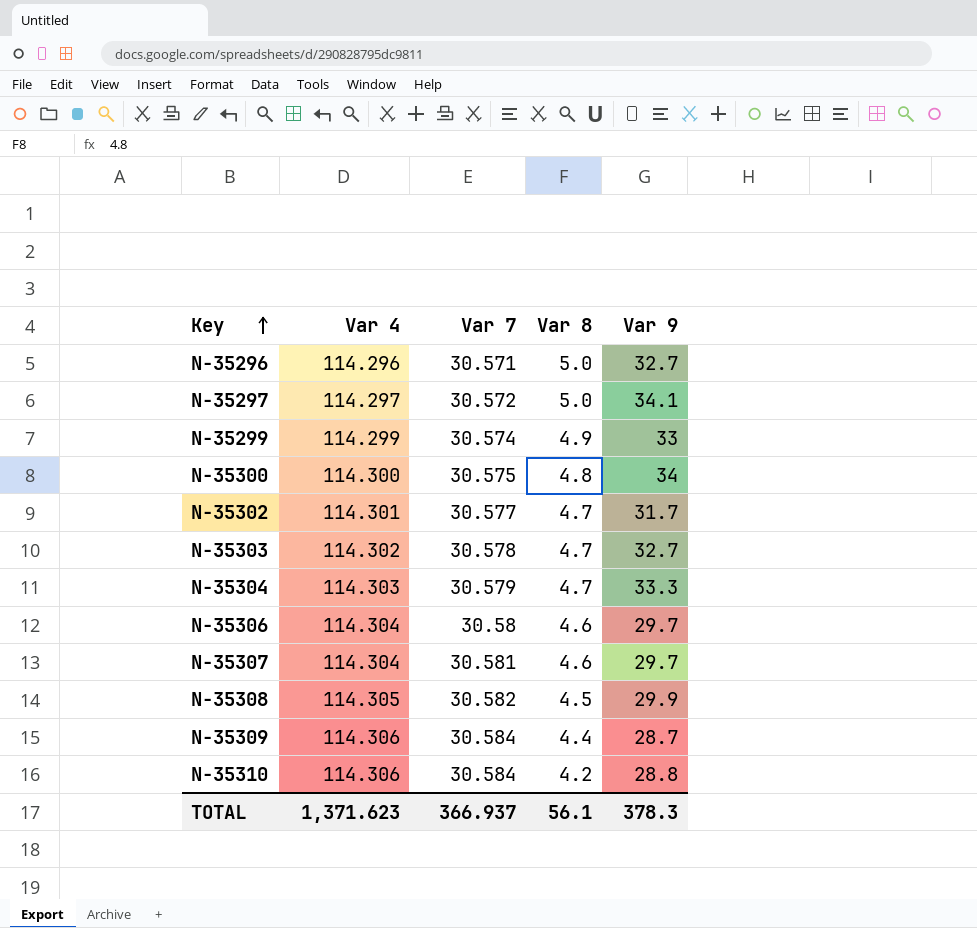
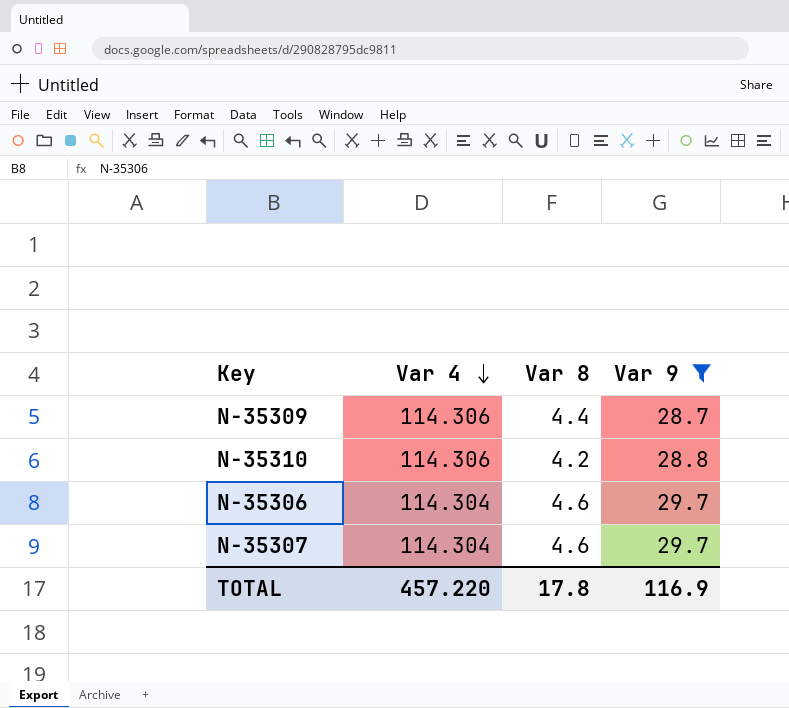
filter: none -> Var 9 <= 29.7
row order: Key ascending -> Var 4 descending
column Var 7 | position: 3 -> none
TOTAL | Var 4: 1,371.623 -> 457.220
TOTAL | Var 8: 56.1 -> 17.8
TOTAL | Var 9: 378.3 -> 116.9

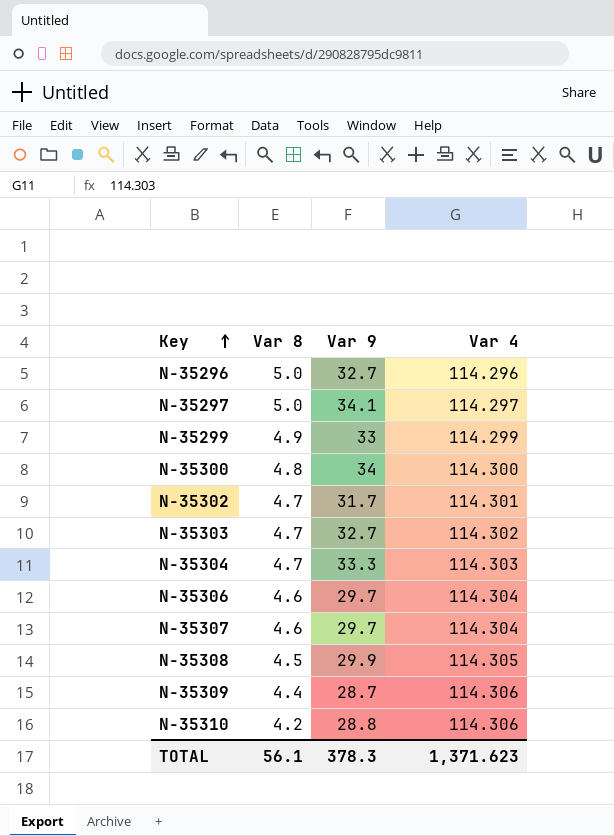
filter: Var 9 <= 29.7 -> none
row order: Var 4 descending -> Key ascending
column Var 4 | position: 2 -> 4
TOTAL | Var 8: 17.8 -> 56.1
TOTAL | Var 9: 116.9 -> 378.3
TOTAL | Var 4: 457.220 -> 1,371.623

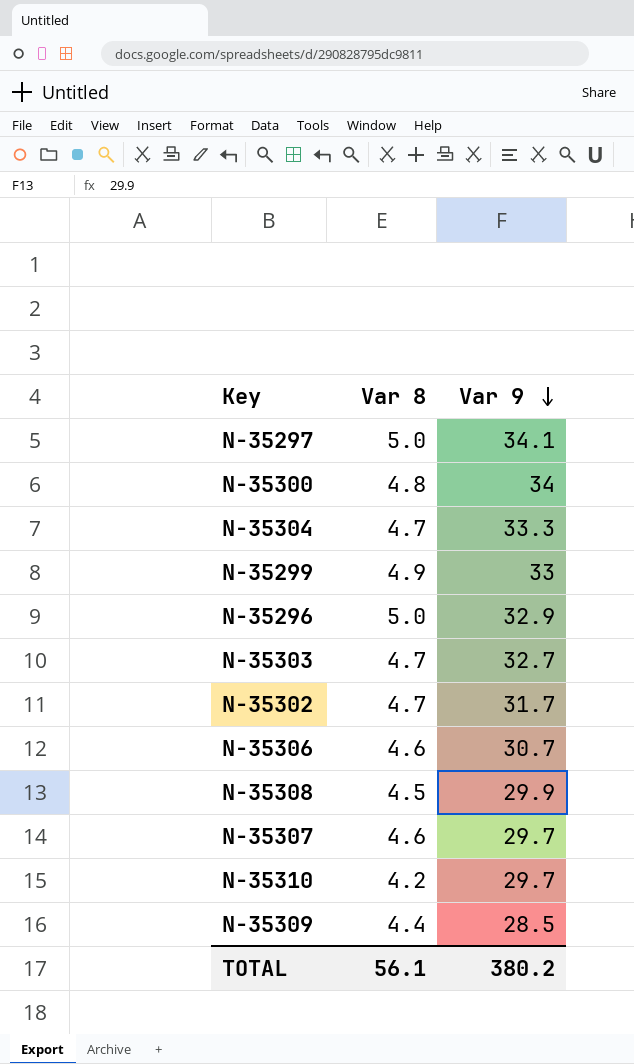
row order: Key ascending -> Var 9 descending
column Var 4 | position: 4 -> none
N-35296 | Var 9: 32.7 -> 32.9
N-35306 | Var 9: 29.7 -> 30.7
N-35310 | Var 9: 28.8 -> 29.7
N-35309 | Var 9: 28.7 -> 28.5
TOTAL | Var 9: 378.3 -> 380.2

